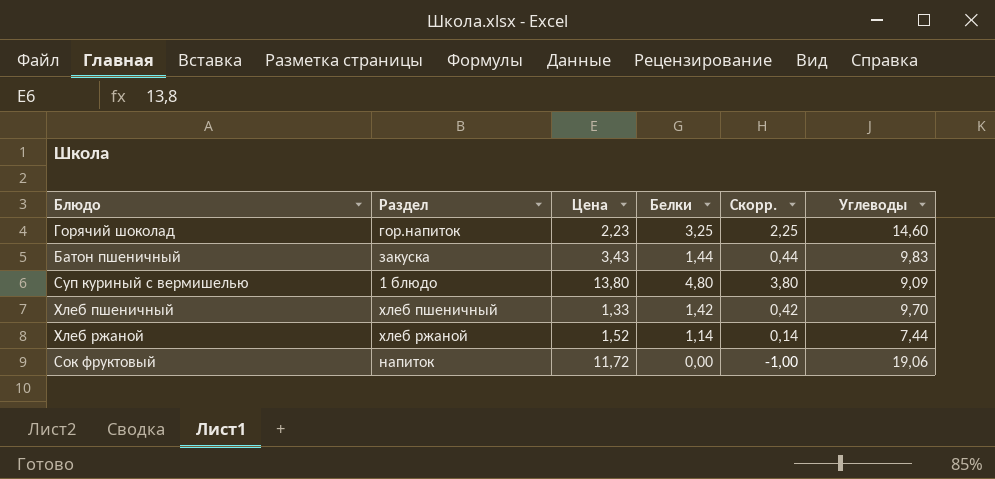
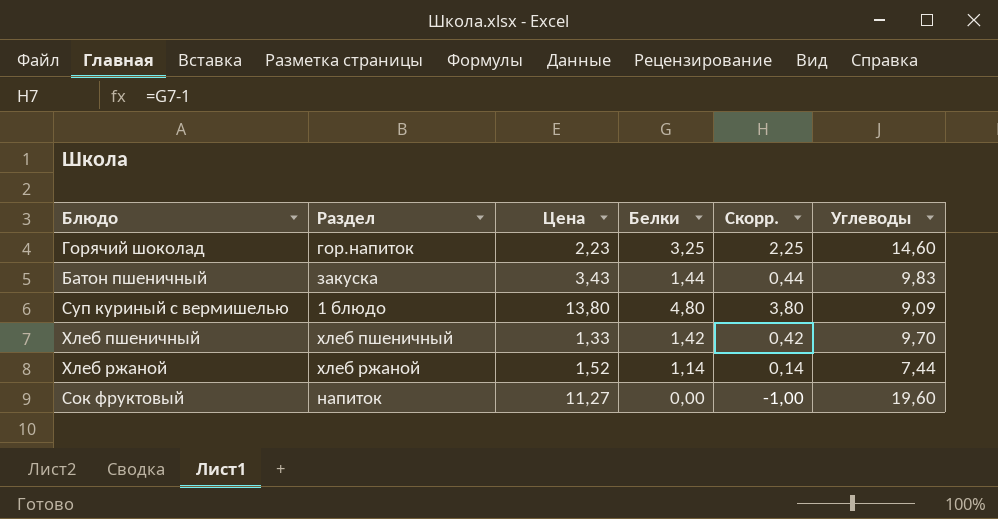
Сок фруктовый | Цена: 11,72 -> 11,27
Сок фруктовый | Углеводы: 19,06 -> 19,60

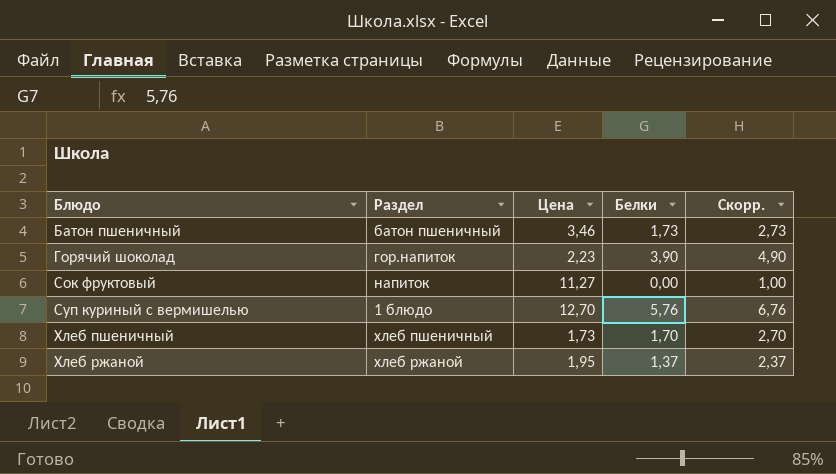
row order: none -> Блюдо ascending
column Углеводы | position: 6 -> none
column Скорр. | formula: [Белки] - 1 -> [Белки] + 1
Батон пшеничный | Раздел: закуска -> батон пшеничный
Батон пшеничный | Цена: 3,43 -> 3,46
Батон пшеничный | Белки: 1,44 -> 1,73
Горячий шоколад | Белки: 3,25 -> 3,90
Суп куриный с вермишелью | Цена: 13,80 -> 12,70
Суп куриный с вермишелью | Белки: 4,80 -> 5,76
Хлеб пшеничный | Цена: 1,33 -> 1,73
Хлеб пшеничный | Белки: 1,42 -> 1,70
Хлеб ржаной | Цена: 1,52 -> 1,95
Хлеб ржаной | Белки: 1,14 -> 1,37

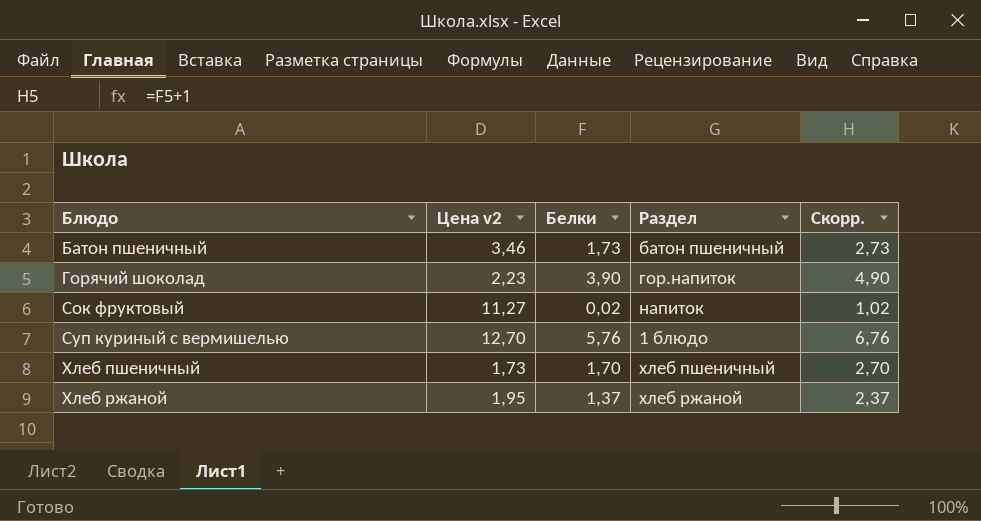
column name: Цена -> Цена v2
column Раздел | position: 2 -> 4
Сок фруктовый | Белки: 0,00 -> 0,02
Сок фруктовый | Скорр.: 1,00 -> 1,02

